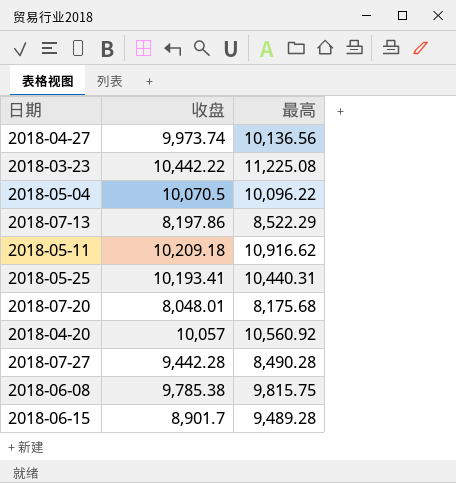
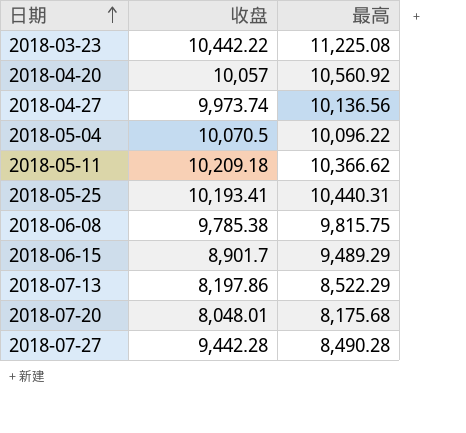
row order: none -> 日期 ascending
2018-05-11 | 最高: 10,916.62 -> 10,366.62
2018-06-15 | 最高: 9,489.28 -> 9,489.29

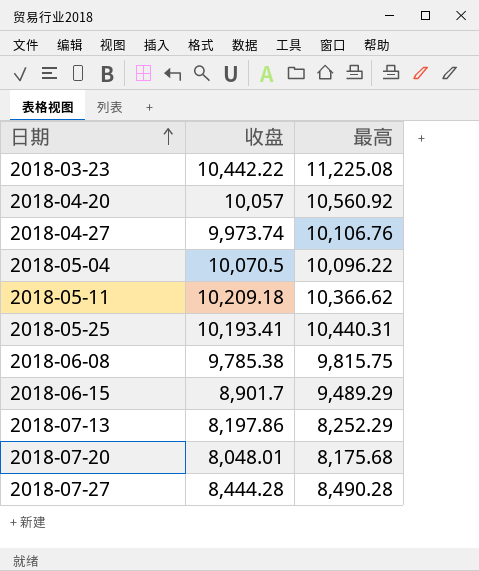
2018-04-27 | 最高: 10,136.56 -> 10,106.76
2018-07-13 | 最高: 8,522.29 -> 8,252.29
2018-07-27 | 收盘: 9,442.28 -> 8,444.28

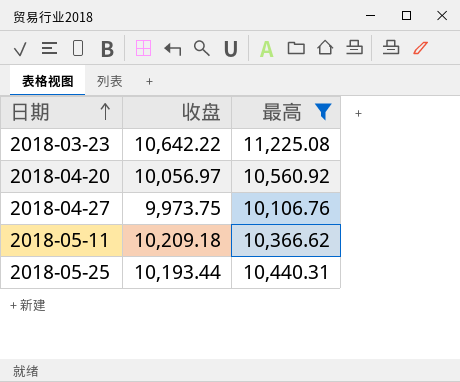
filter: none -> 最高 >= 10,106.76
2018-03-23 | 收盘: 10,442.22 -> 10,642.22
2018-04-20 | 收盘: 10,057 -> 10,056.97
2018-04-27 | 收盘: 9,973.74 -> 9,973.75
2018-05-25 | 收盘: 10,193.41 -> 10,193.44

